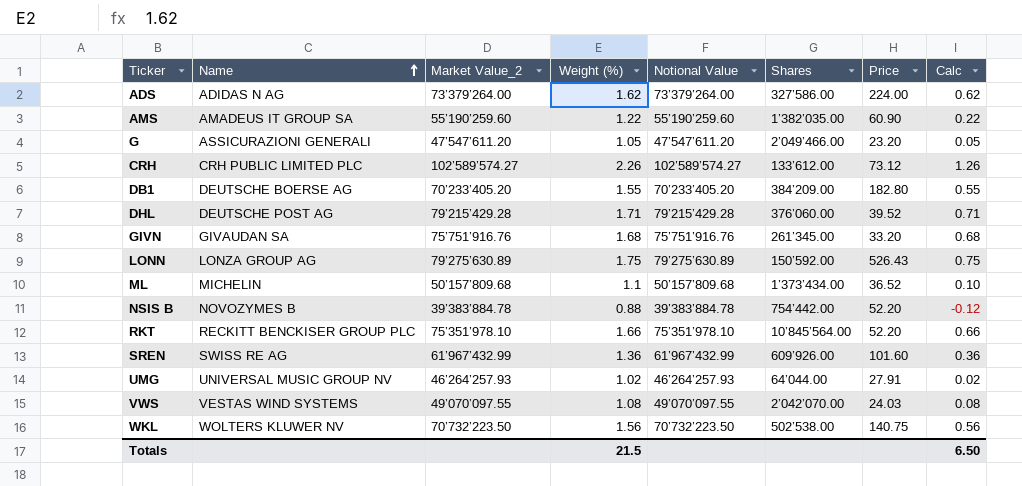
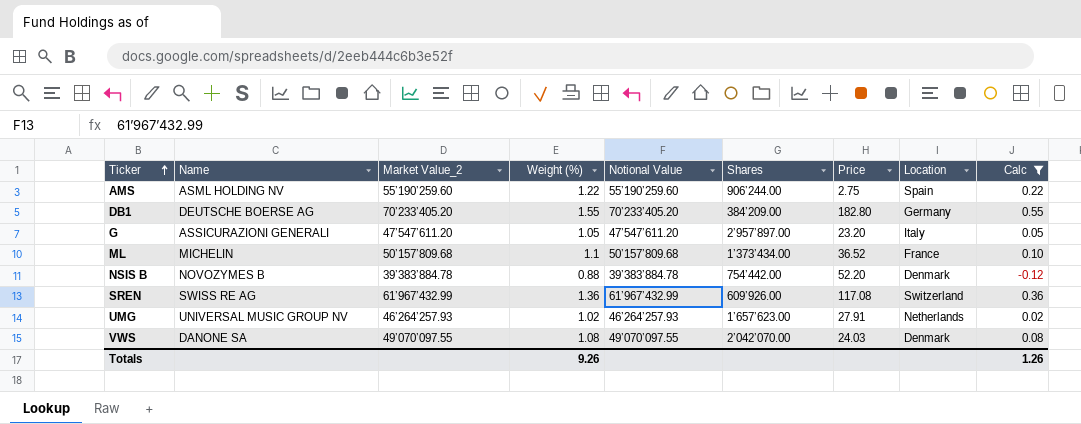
filter: none -> Calc <= 0.55
row order: Name ascending -> Ticker ascending
column Location | position: none -> 8
AMS | Name: AMADEUS IT GROUP SA -> ASML HOLDING NV
AMS | Shares: 1’382’035.00 -> 906’244.00
AMS | Price: 60.90 -> 2.75
G | Shares: 2’049’466.00 -> 2’957’897.00
SREN | Price: 101.60 -> 117.08
UMG | Shares: 64’044.00 -> 1’657’623.00
VWS | Name: VESTAS WIND SYSTEMS -> DANONE SA
Totals | Weight (%): 21.5 -> 9.26
Totals | Calc: 6.50 -> 1.26

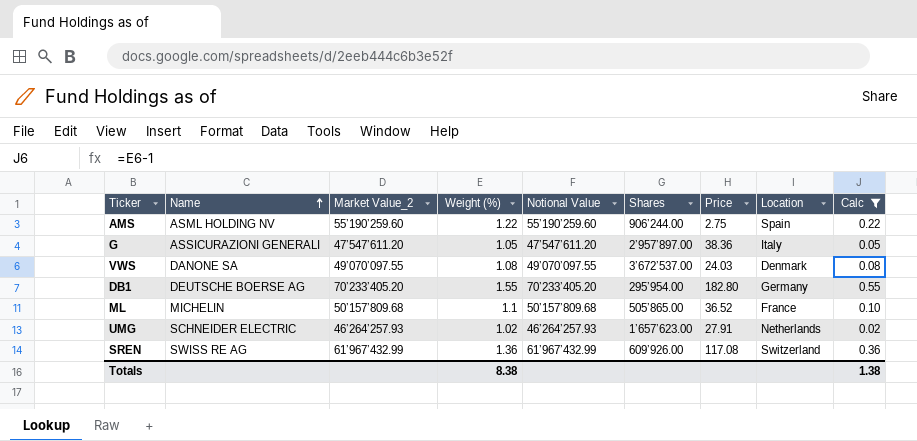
row order: Ticker ascending -> Name ascending
row NSIS B: NOVOZYMES B | 39’383’884.78 | 0.88 | 39’383’884.78 | 754’442.00 | 52.20 | Denmark | -0.12 -> none
G | Price: 23.20 -> 38.36
VWS | Shares: 2’042’070.00 -> 3’672’537.00
DB1 | Shares: 384’209.00 -> 295’954.00
ML | Shares: 1’373’434.00 -> 505’865.00
UMG | Name: UNIVERSAL MUSIC GROUP NV -> SCHNEIDER ELECTRIC
Totals | Weight (%): 9.26 -> 8.38
Totals | Calc: 1.26 -> 1.38

